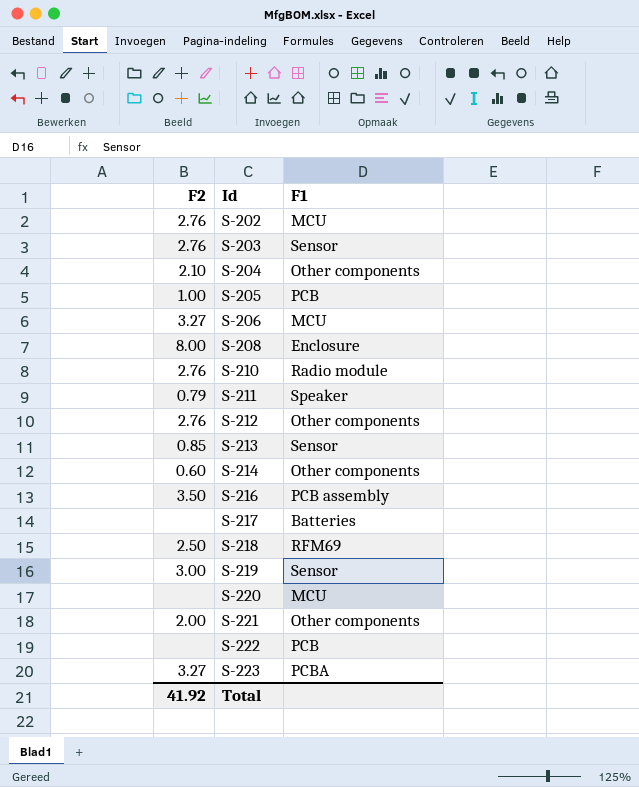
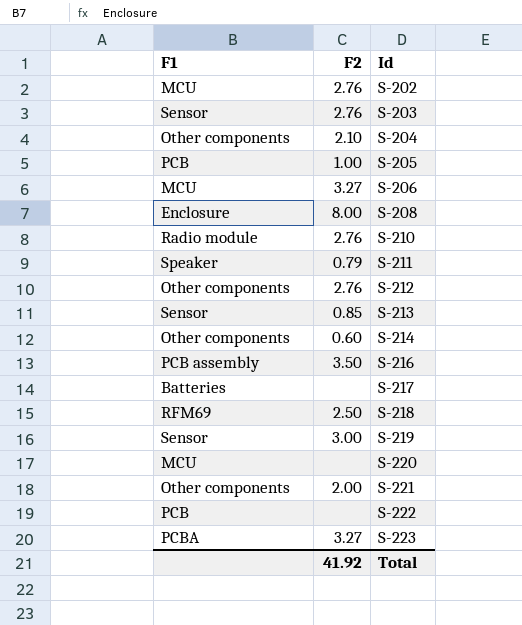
column F1 | position: 3 -> 1

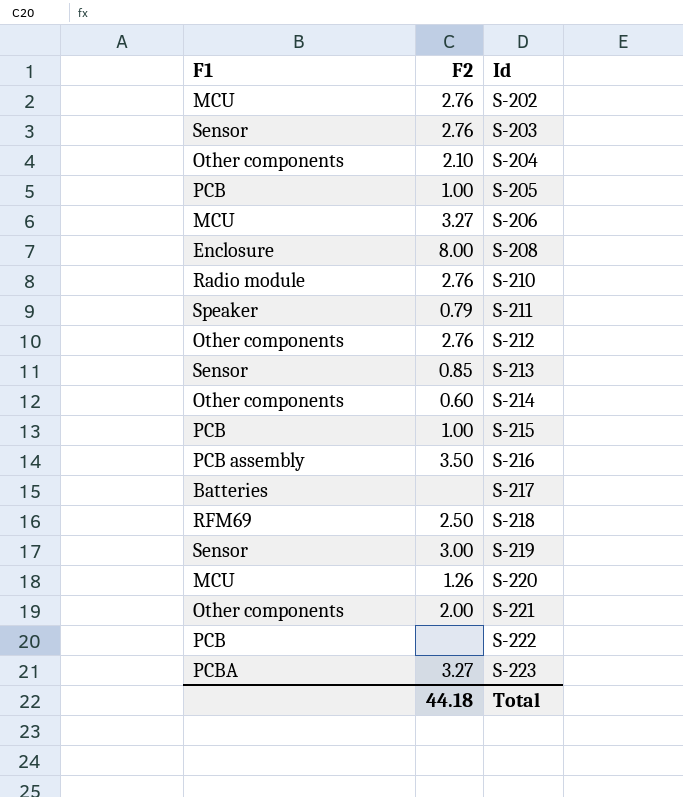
row S-215: none -> PCB | 1.00
S-220 | F2: none -> 1.26
Total | F2: 41.92 -> 44.18

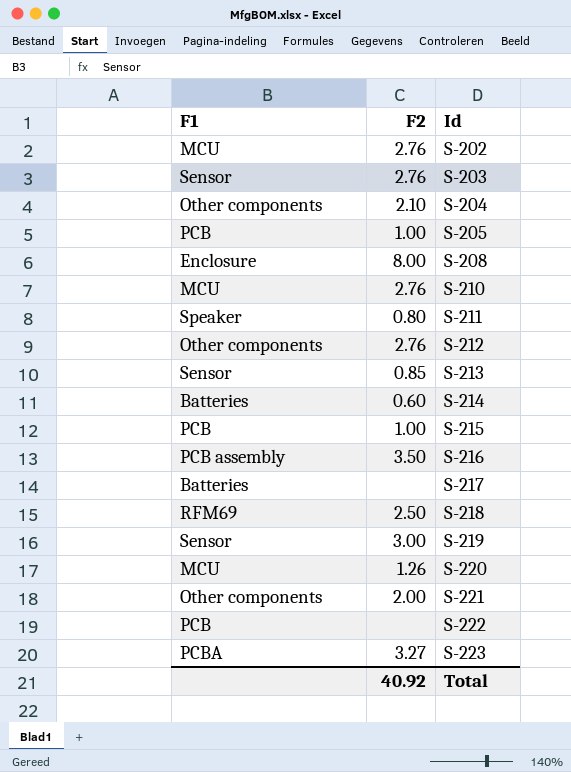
row S-206: MCU | 3.27 -> none
S-210 | F1: Radio module -> MCU
S-211 | F2: 0.79 -> 0.80
S-214 | F1: Other components -> Batteries
Total | F2: 44.18 -> 40.92

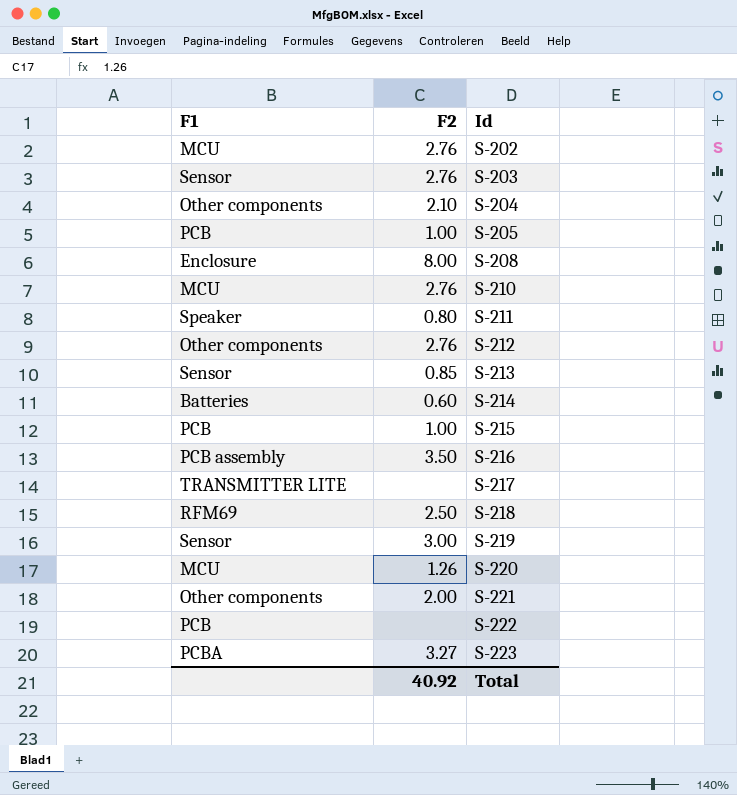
S-217 | F1: Batteries -> TRANSMITTER LITE

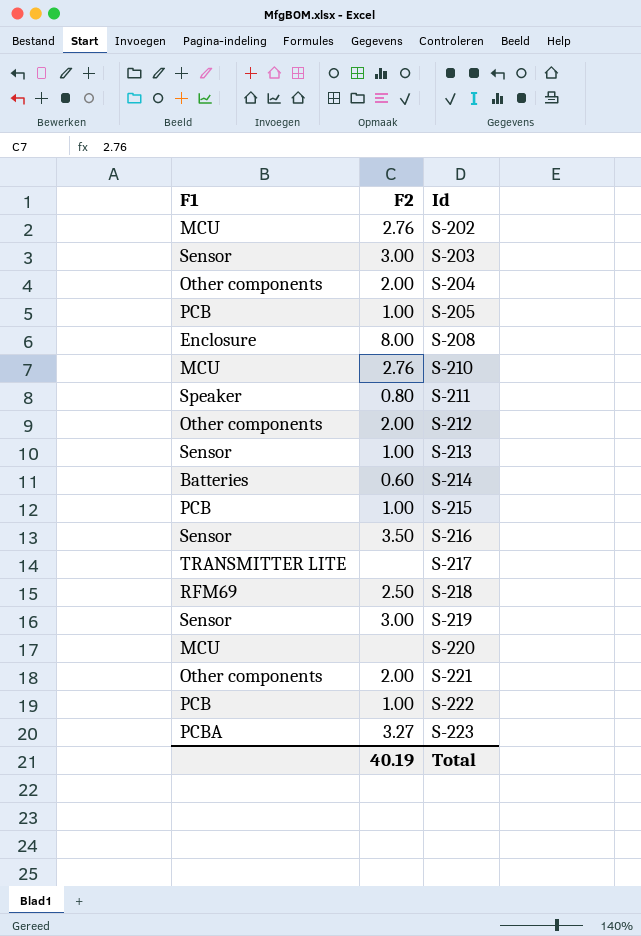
S-203 | F2: 2.76 -> 3.00
S-204 | F2: 2.10 -> 2.00
S-212 | F2: 2.76 -> 2.00
S-213 | F2: 0.85 -> 1.00
S-216 | F1: PCB assembly -> Sensor
S-220 | F2: 1.26 -> none
S-222 | F2: none -> 1.00
Total | F2: 40.92 -> 40.19

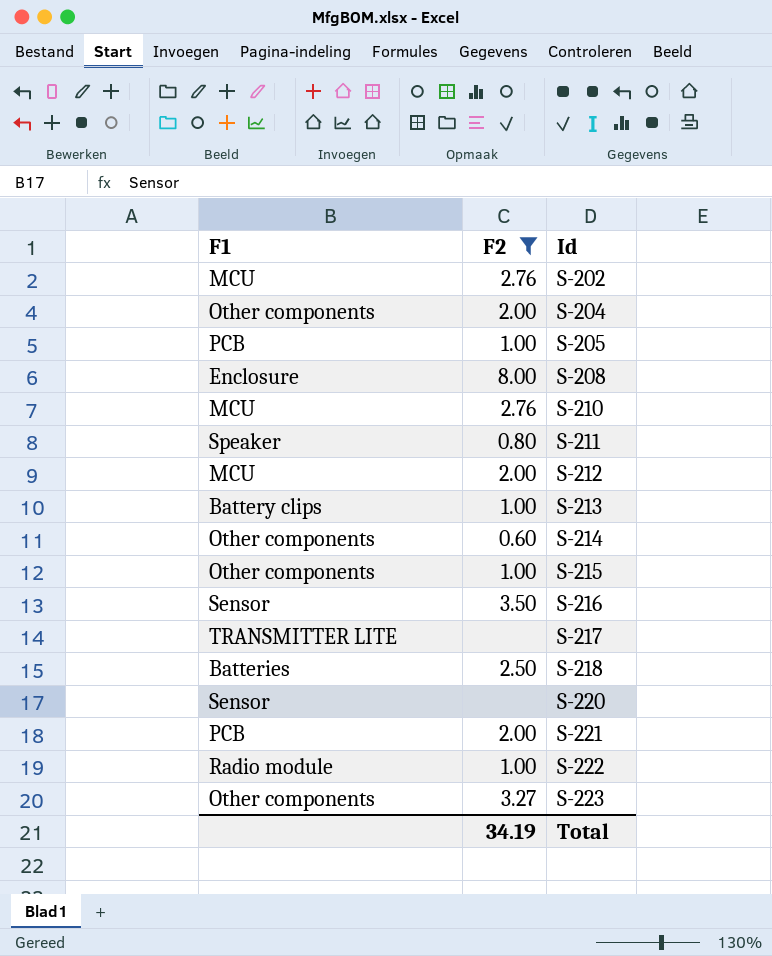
filter: none -> F2 != 3.00
S-212 | F1: Other components -> MCU
S-213 | F1: Sensor -> Battery clips
S-214 | F1: Batteries -> Other components
S-215 | F1: PCB -> Other components
S-218 | F1: RFM69 -> Batteries
S-220 | F1: MCU -> Sensor
S-221 | F1: Other components -> PCB
S-222 | F1: PCB -> Radio module
S-223 | F1: PCBA -> Other components
Total | F2: 40.19 -> 34.19

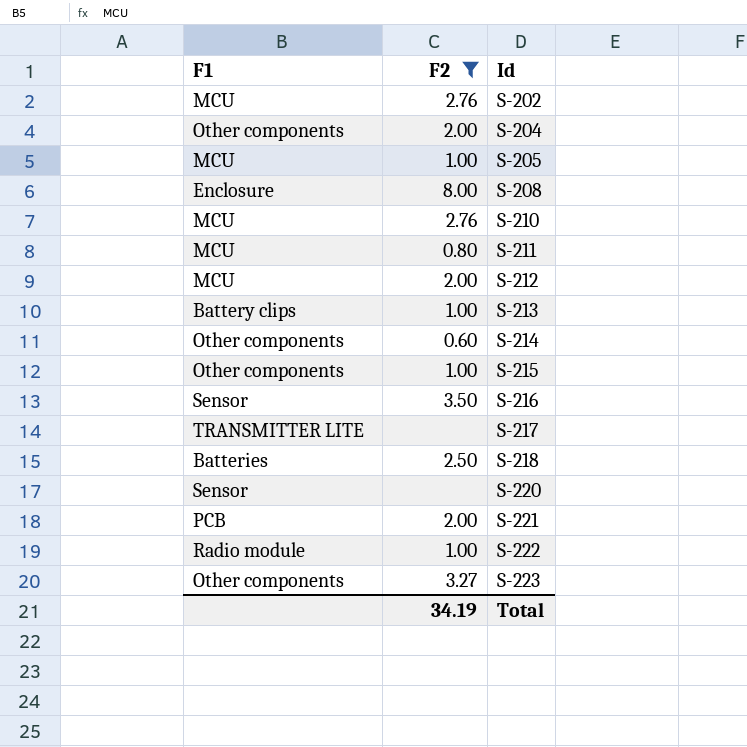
S-205 | F1: PCB -> MCU
S-211 | F1: Speaker -> MCU

